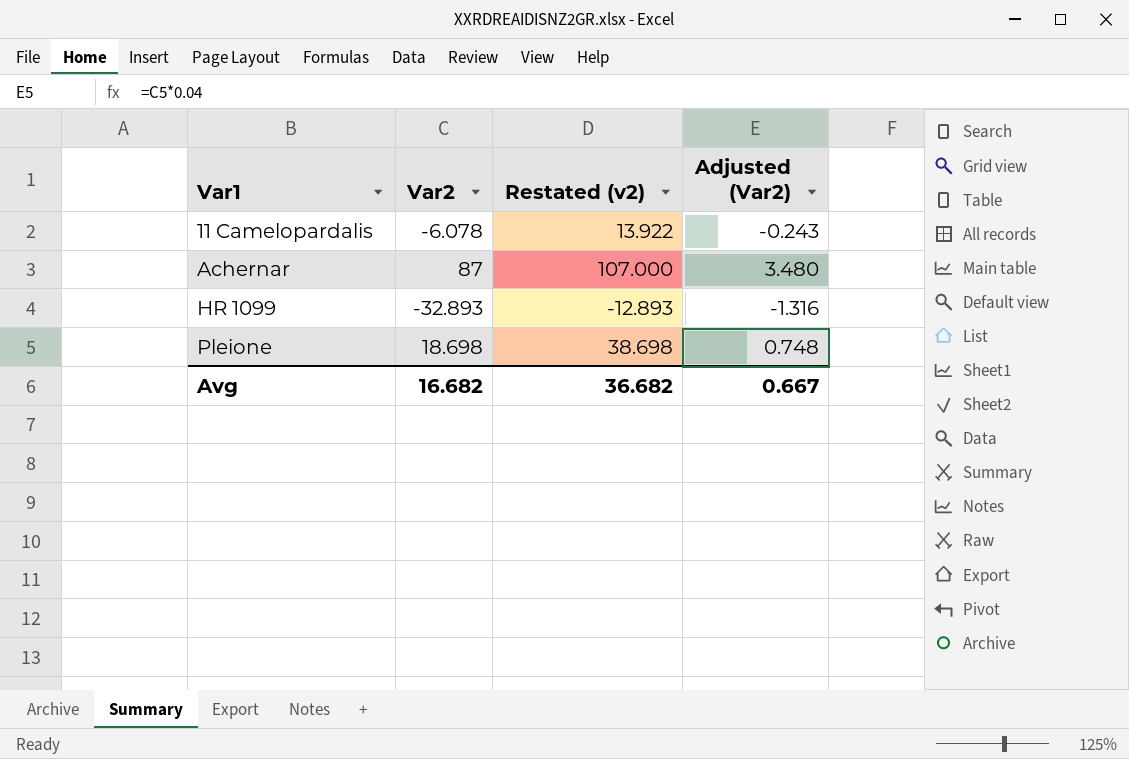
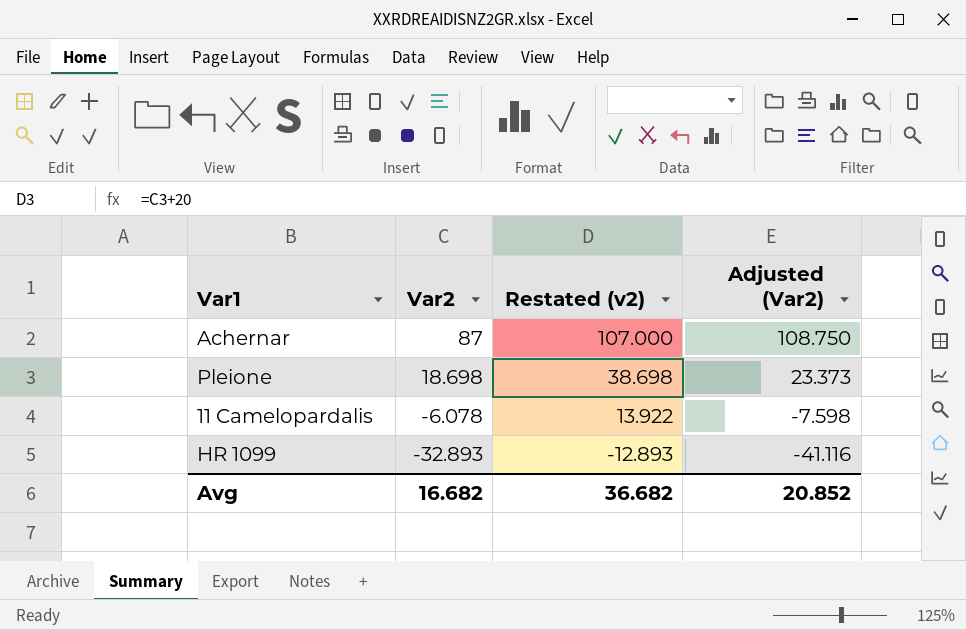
row order: Var1 ascending -> Var2 descending
column Adjusted (Var2) | formula: [Var2] * 0.04 -> [Var2] * 1.25
Avg | Adjusted (Var2): 0.667 -> 20.852

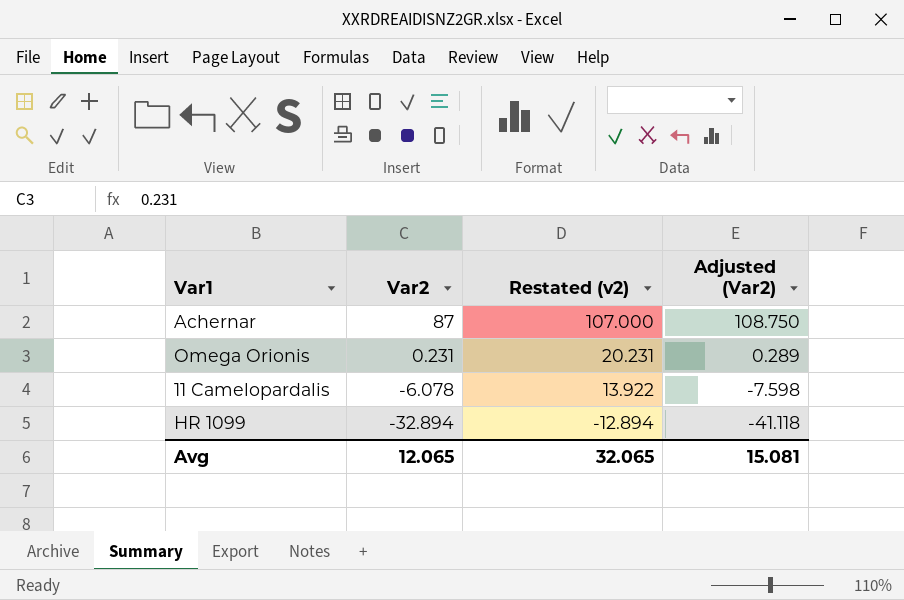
row Pleione: 18.698 | 38.698 | 23.373 -> none
row Omega Orionis: none -> 0.231 | 20.231 | 0.289
HR 1099 | Var2: -32.893 -> -32.894
HR 1099 | Restated (v2): -12.893 -> -12.894
HR 1099 | Adjusted (Var2): -41.116 -> -41.118
Avg | Var2: 16.682 -> 12.065
Avg | Restated (v2): 36.682 -> 32.065
Avg | Adjusted (Var2): 20.852 -> 15.081

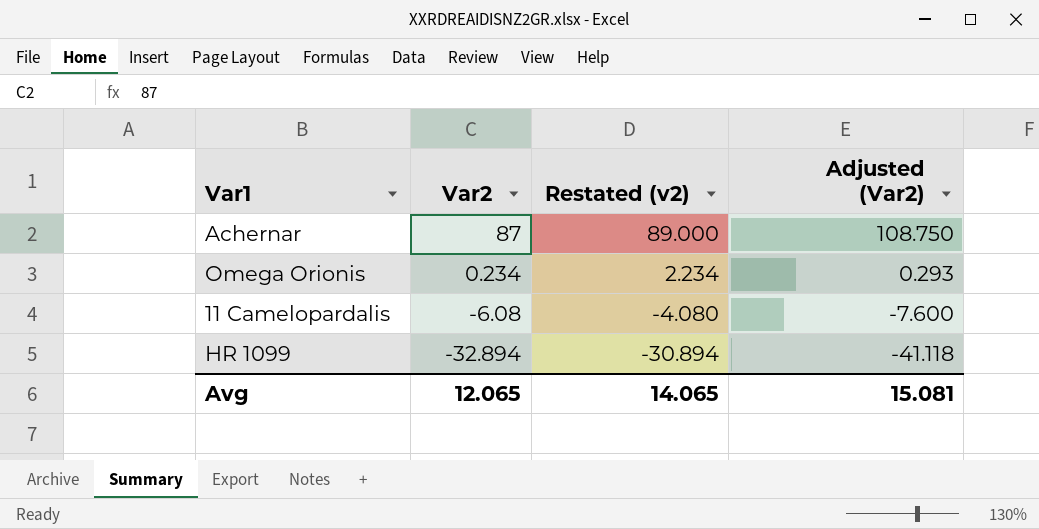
column Restated (v2) | formula: [Var2] + 20 -> [Var2] + 2
Omega Orionis | Var2: 0.231 -> 0.234
Omega Orionis | Adjusted (Var2): 0.289 -> 0.293
11 Camelopardalis | Var2: -6.078 -> -6.08
11 Camelopardalis | Adjusted (Var2): -7.598 -> -7.600
Avg | Restated (v2): 32.065 -> 14.065

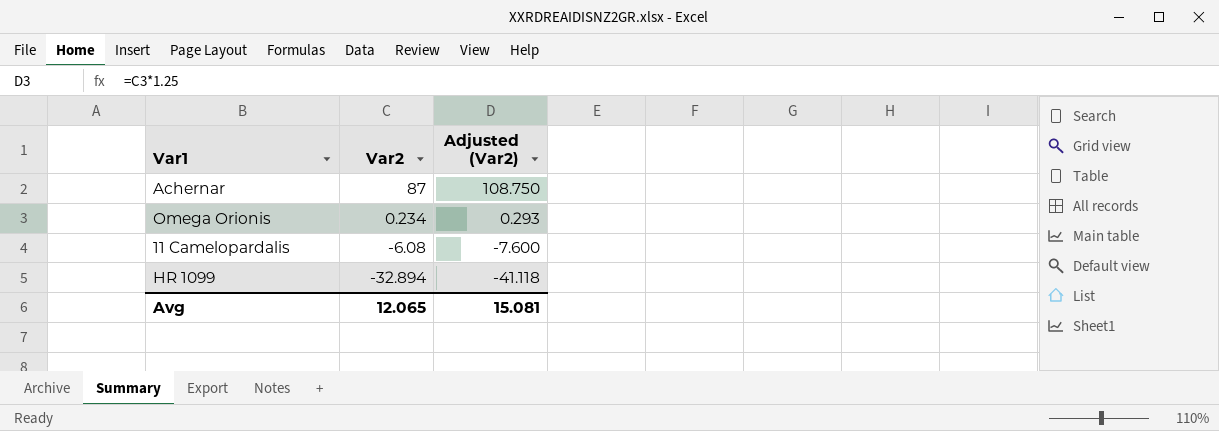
column Restated (v2) | formula: [Var2] + 2 -> none

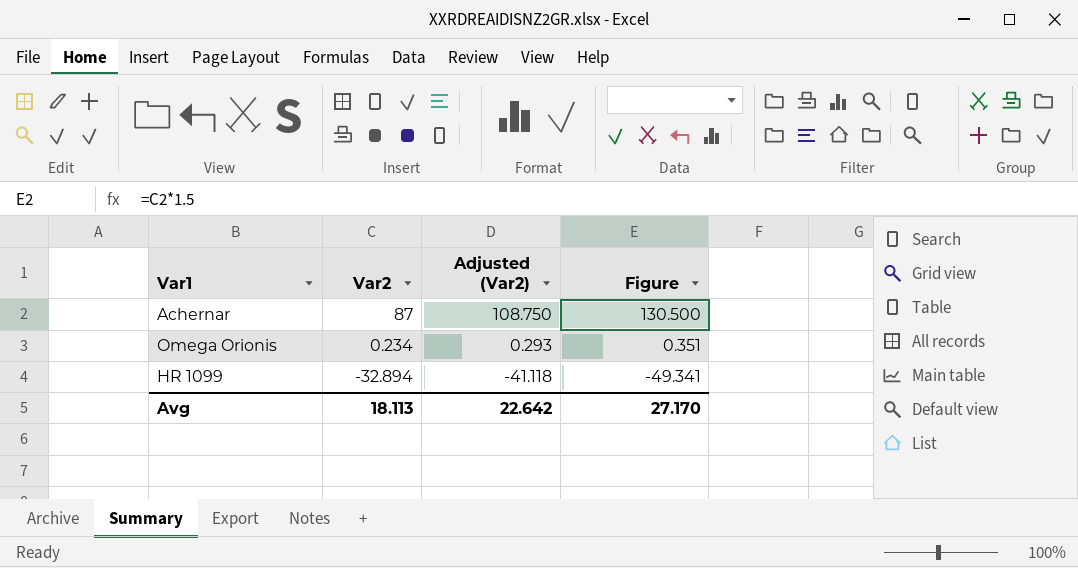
column Figure | formula: none -> [Var2] * 1.5
row 11 Camelopardalis: -6.08 | -7.600 -> none
Avg | Var2: 12.065 -> 18.113
Avg | Adjusted (Var2): 15.081 -> 22.642

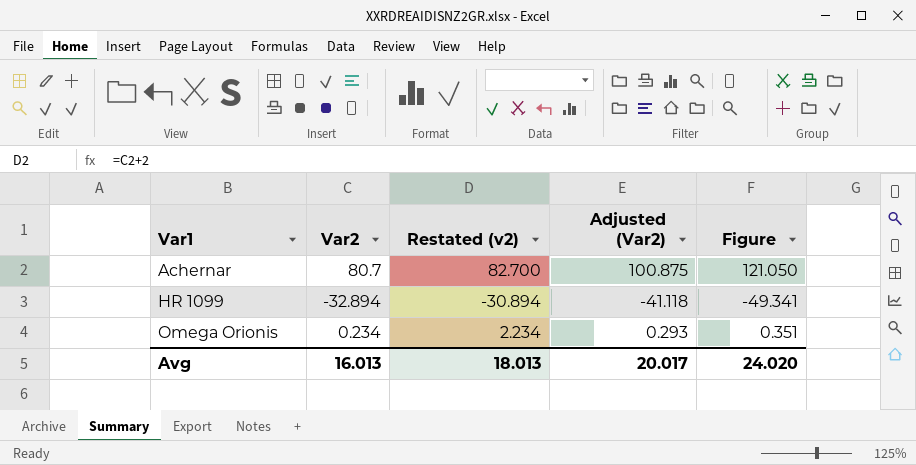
row order: Var2 descending -> Var1 ascending
column Restated (v2) | formula: none -> [Var2] + 2
Achernar | Var2: 87 -> 80.7
Achernar | Adjusted (Var2): 108.750 -> 100.875
Achernar | Figure: 130.500 -> 121.050
Avg | Var2: 18.113 -> 16.013
Avg | Adjusted (Var2): 22.642 -> 20.017
Avg | Figure: 27.170 -> 24.020

